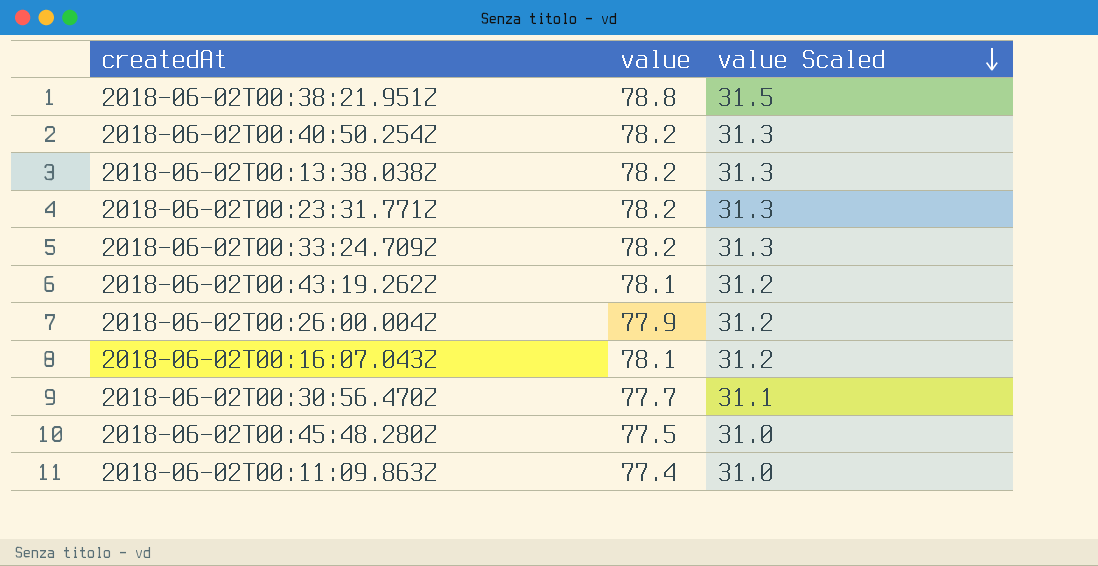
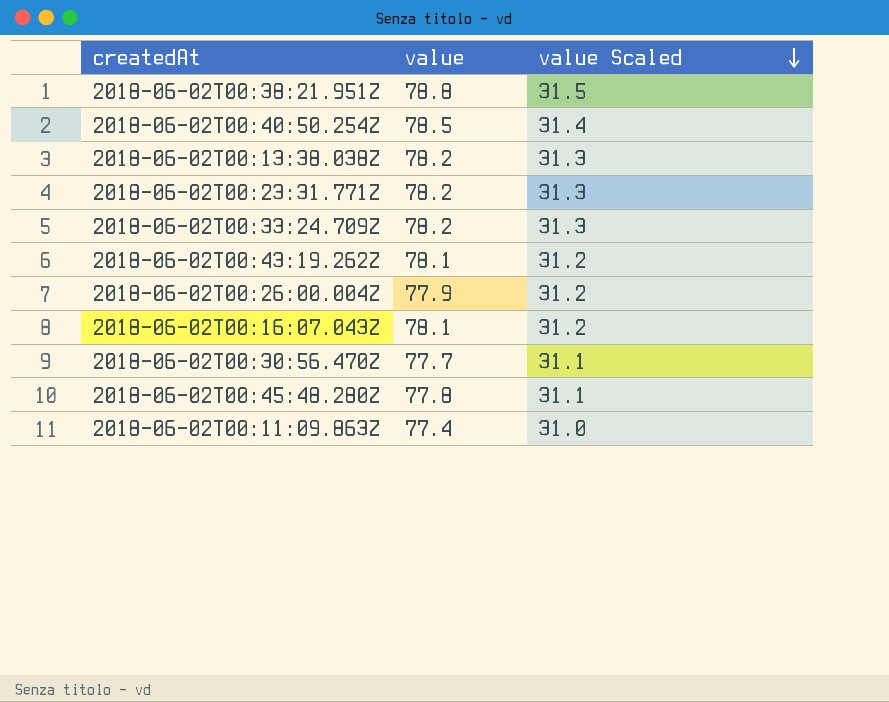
2018-06-02T00:40:50.254Z | value: 78.2 -> 78.5
2018-06-02T00:40:50.254Z | value Scaled: 31.3 -> 31.4
2018-06-02T00:45:48.280Z | value: 77.5 -> 77.8
2018-06-02T00:45:48.280Z | value Scaled: 31.0 -> 31.1

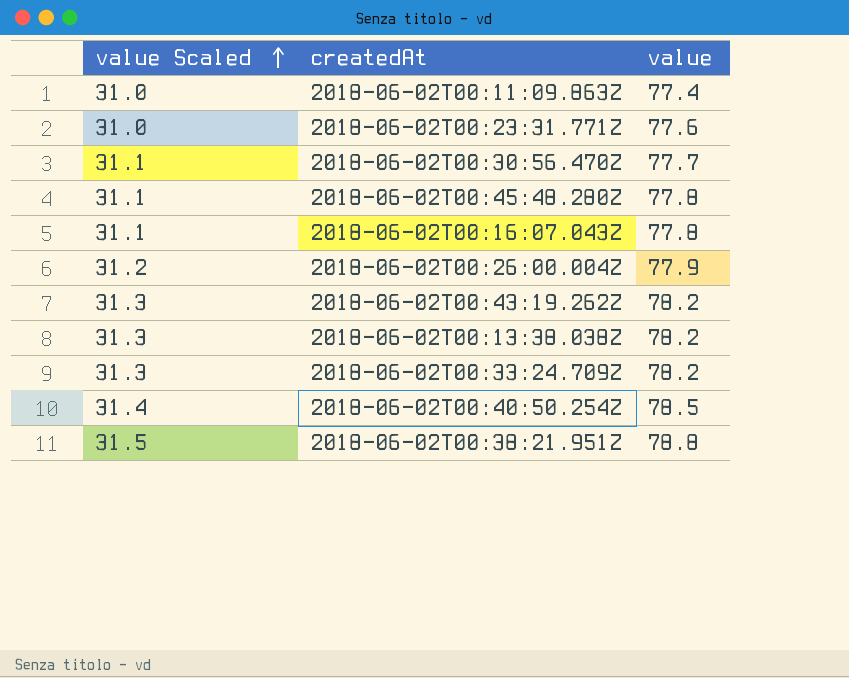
row order: value Scaled descending -> value Scaled ascending
column value Scaled | position: 3 -> 1
2018-06-02T00:23:31.771Z | value Scaled: 31.3 -> 31.0
2018-06-02T00:23:31.771Z | value: 78.2 -> 77.6
2018-06-02T00:16:07.043Z | value Scaled: 31.2 -> 31.1
2018-06-02T00:16:07.043Z | value: 78.1 -> 77.8
2018-06-02T00:43:19.262Z | value Scaled: 31.2 -> 31.3
2018-06-02T00:43:19.262Z | value: 78.1 -> 78.2

